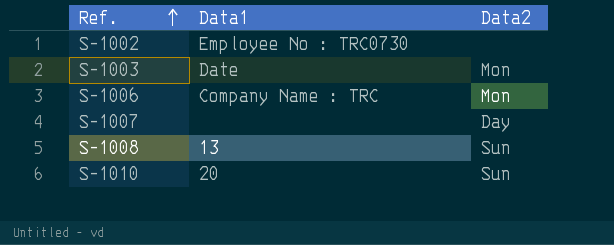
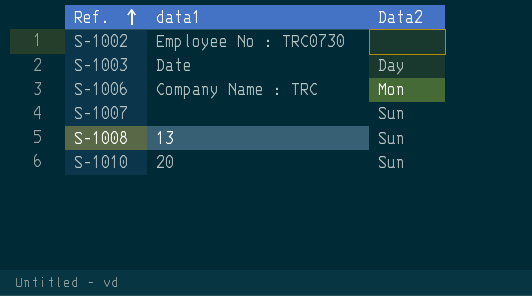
column name: Data1 -> data1
S-1003 | Data2: Mon -> Day
S-1007 | Data2: Day -> Sun

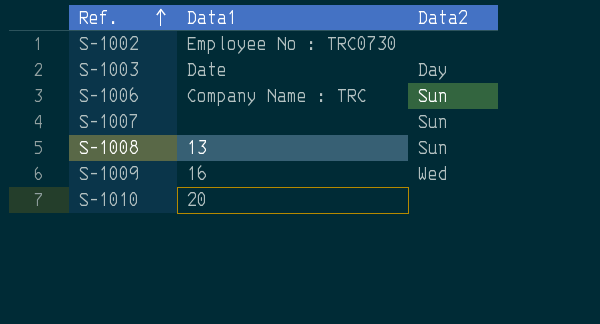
column name: data1 -> Data1
S-1006 | Data2: Mon -> Sun
row S-1009: none -> 16 | Wed
S-1010 | Data2: Sun -> none

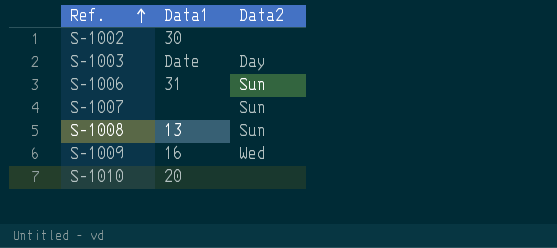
S-1002 | Data1: Employee No : TRC0730 -> 30
S-1006 | Data1: Company Name : TRC -> 31

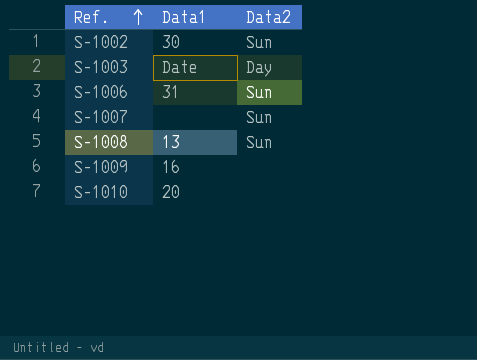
S-1002 | Data2: none -> Sun
S-1009 | Data2: Wed -> none

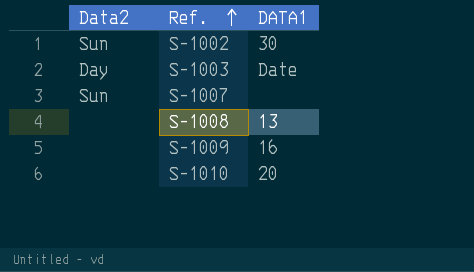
column Data2 | position: 3 -> 1
column name: Data1 -> DATA1
row S-1006: 31 | Sun -> none
S-1008 | Data2: Sun -> none

